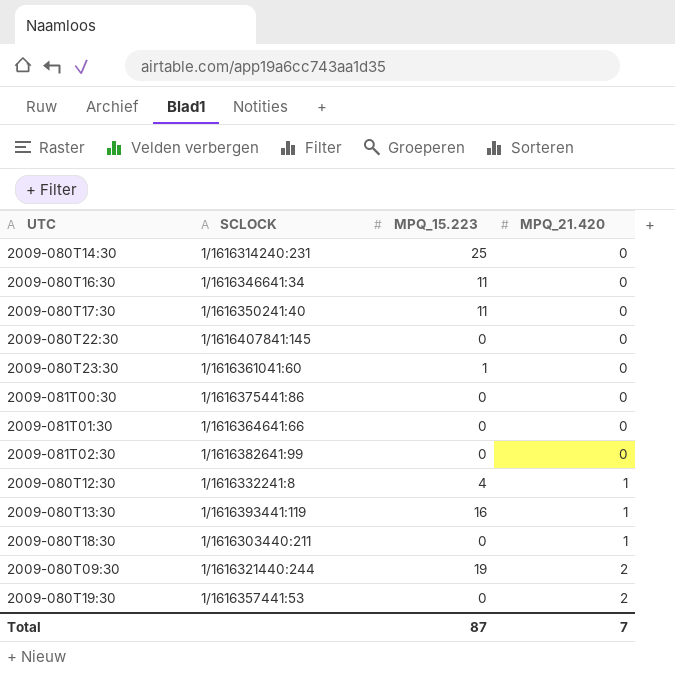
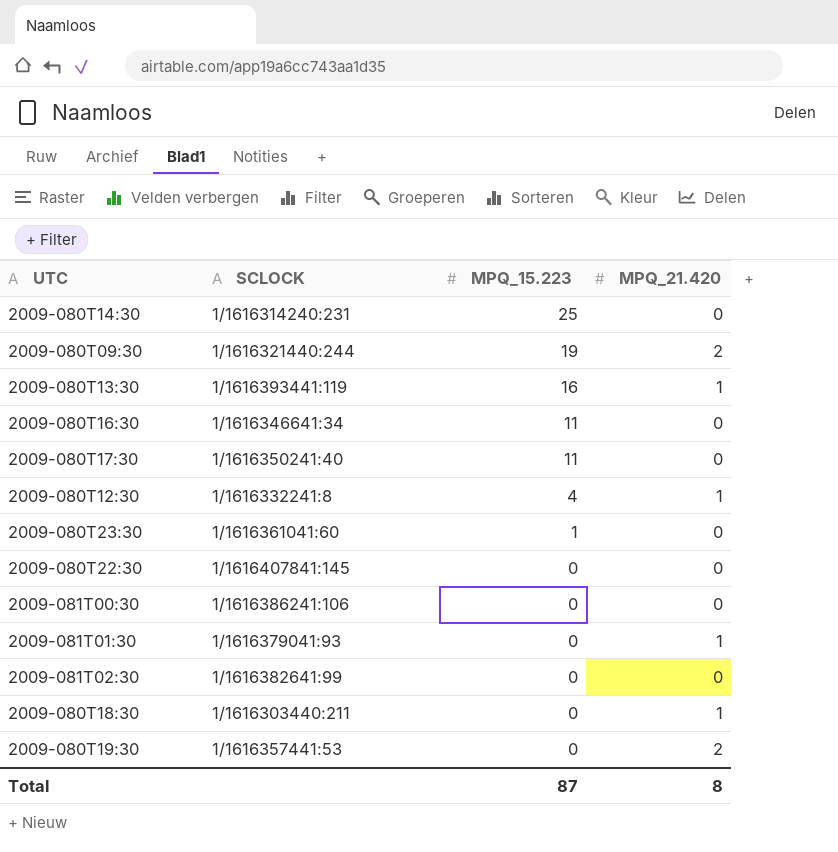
row order: MPQ_21.420 ascending -> MPQ_15.223 descending
2009-081T00:30 | SCLOCK: 1/1616375441:86 -> 1/1616386241:106
2009-081T01:30 | SCLOCK: 1/1616364641:66 -> 1/1616379041:93
2009-081T01:30 | MPQ_21.420: 0 -> 1
Total | MPQ_21.420: 7 -> 8

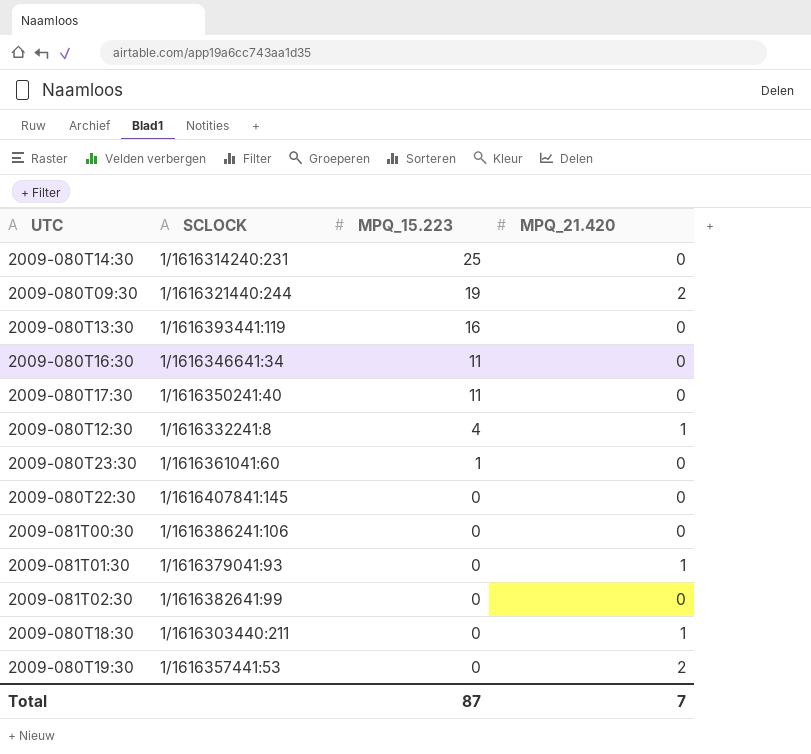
2009-080T13:30 | MPQ_21.420: 1 -> 0
Total | MPQ_21.420: 8 -> 7

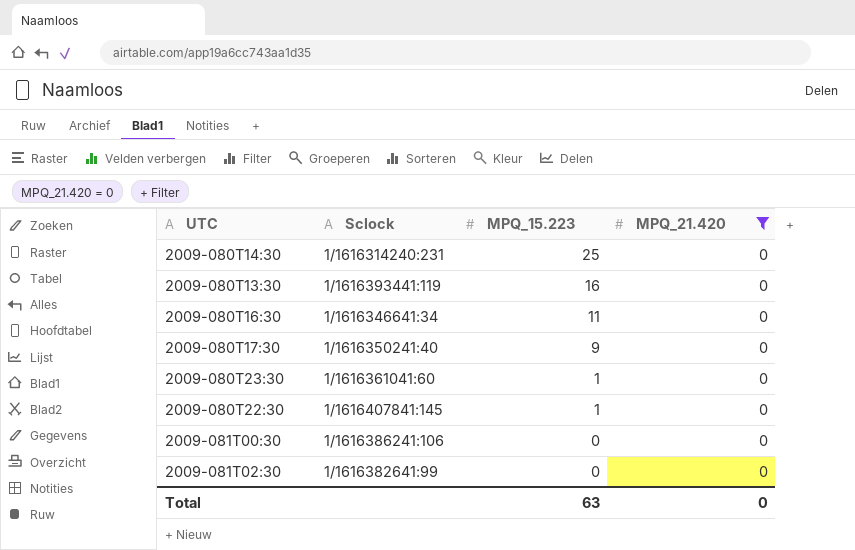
filter: none -> MPQ_21.420 = 0
column name: SCLOCK -> Sclock
2009-080T17:30 | MPQ_15.223: 11 -> 9
2009-080T22:30 | MPQ_15.223: 0 -> 1
Total | MPQ_15.223: 87 -> 63
Total | MPQ_21.420: 7 -> 0

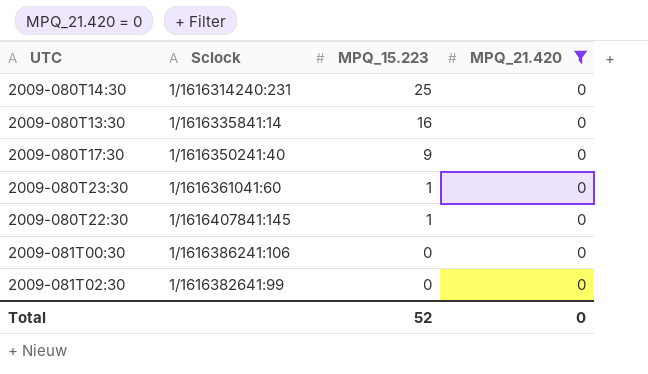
row 2009-080T16:30: 1/1616346641:34 | 11 | 0 -> none
2009-080T13:30 | Sclock: 1/1616393441:119 -> 1/1616335841:14
Total | MPQ_15.223: 63 -> 52

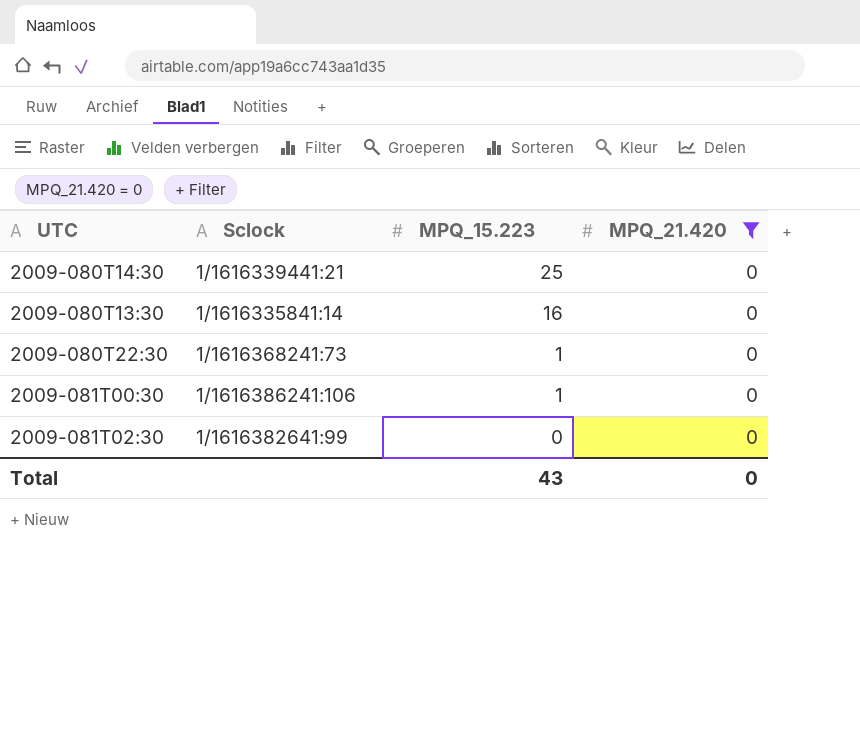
row 2009-080T17:30: 1/1616350241:40 | 9 | 0 -> none
row 2009-080T23:30: 1/1616361041:60 | 1 | 0 -> none
2009-080T14:30 | Sclock: 1/1616314240:231 -> 1/1616339441:21
2009-080T22:30 | Sclock: 1/1616407841:145 -> 1/1616368241:73
2009-081T00:30 | MPQ_15.223: 0 -> 1
Total | MPQ_15.223: 52 -> 43

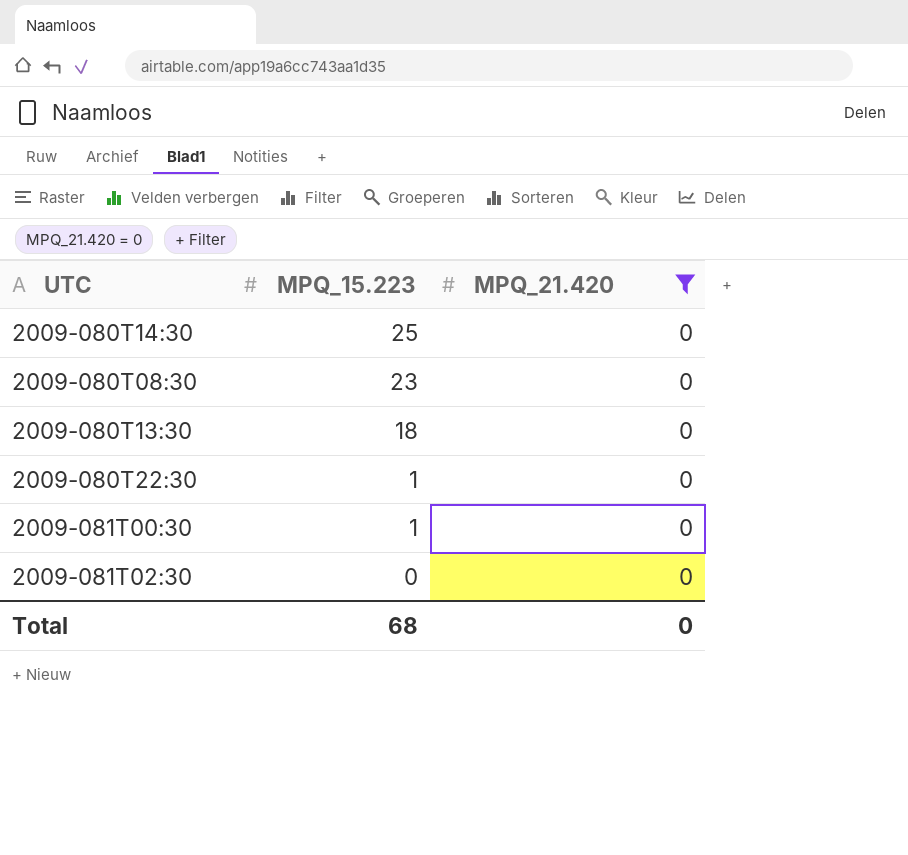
column Sclock | position: 2 -> none
row 2009-080T08:30: none -> 23 | 0
2009-080T13:30 | MPQ_15.223: 16 -> 18
Total | MPQ_15.223: 43 -> 68

